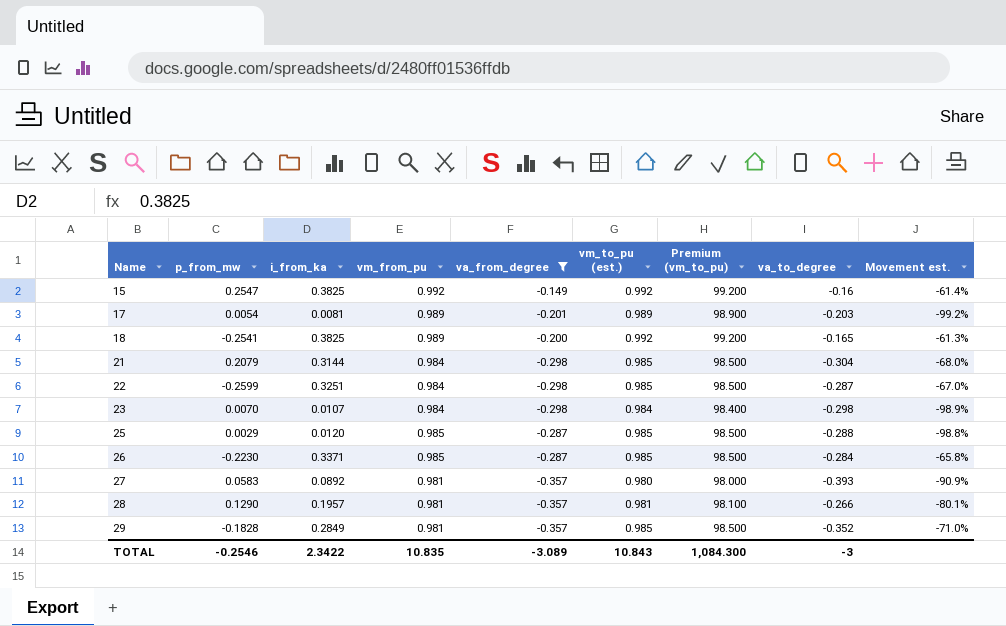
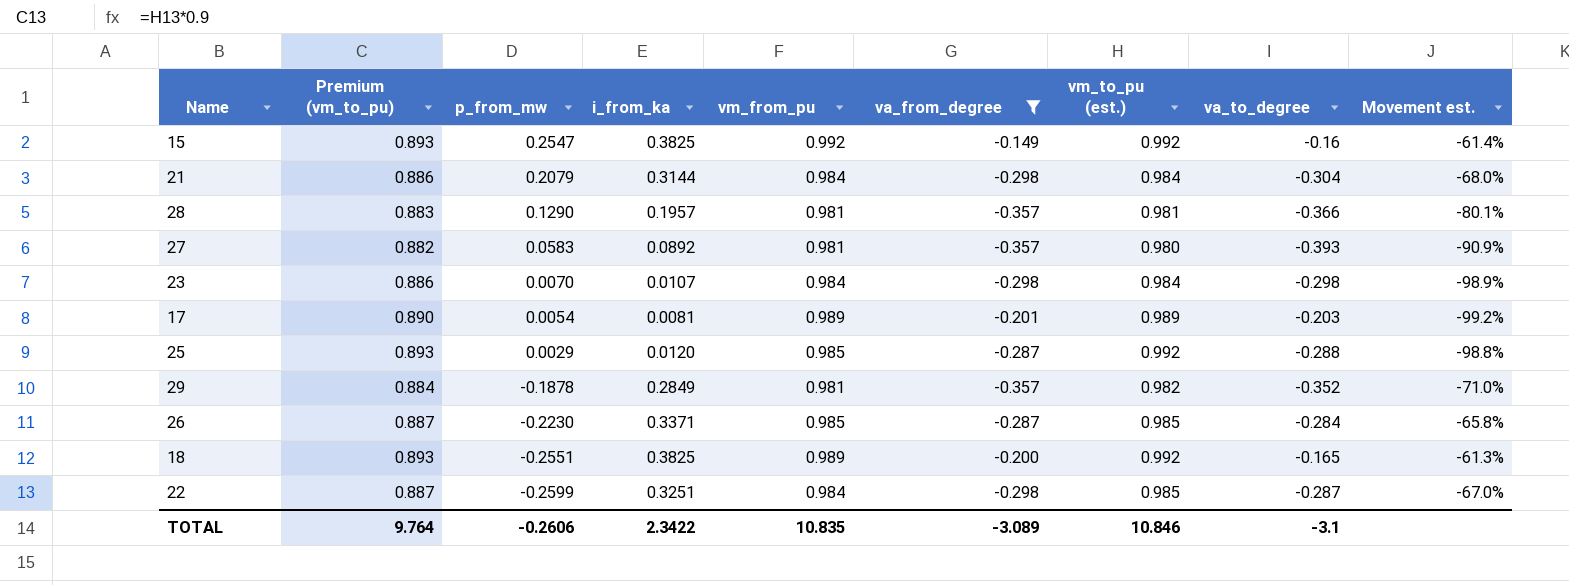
row order: Name ascending -> p_from_mw descending
column Premium (vm_to_pu) | formula: [vm_to_pu (est.)] * 100 -> [vm_to_pu (est.)] * 0.9
column Premium (vm_to_pu) | position: 7 -> 2
21 | vm_to_pu (est.): 0.985 -> 0.984
28 | va_to_degree: -0.266 -> -0.366
25 | vm_to_pu (est.): 0.985 -> 0.992
29 | p_from_mw: -0.1828 -> -0.1878
29 | vm_to_pu (est.): 0.985 -> 0.982
18 | p_from_mw: -0.2541 -> -0.2551
TOTAL | Premium (vm_to_pu): 1,084.300 -> 9.764
TOTAL | p_from_mw: -0.2546 -> -0.2606
TOTAL | vm_to_pu (est.): 10.843 -> 10.846
TOTAL | va_to_degree: -3 -> -3.1

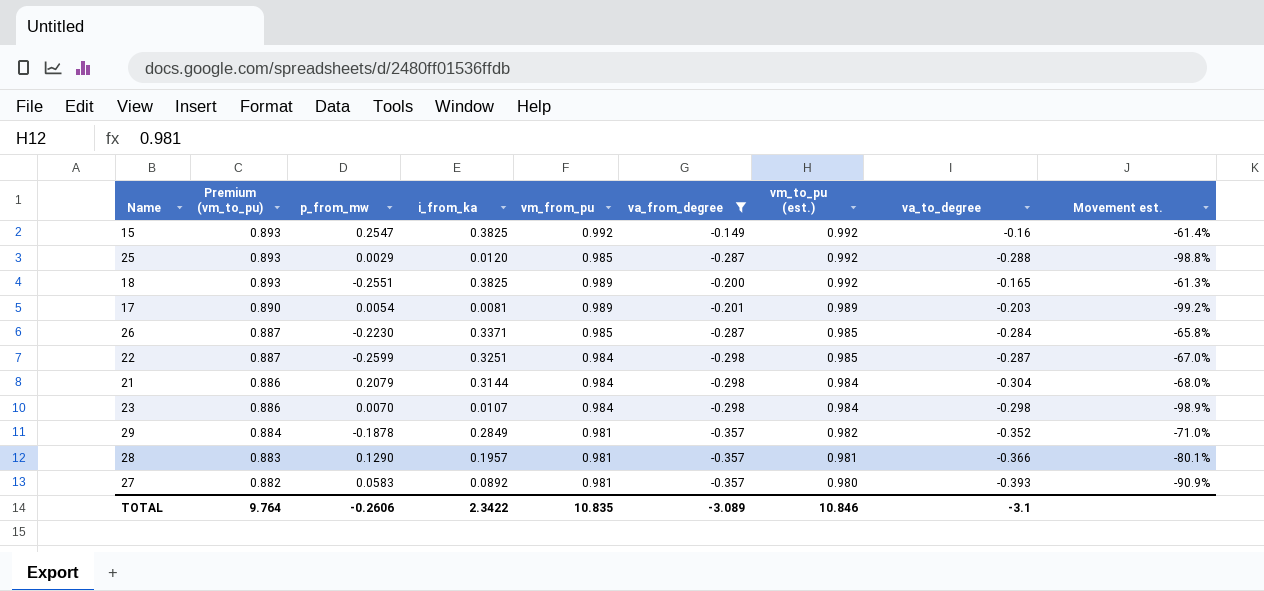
row order: p_from_mw descending -> Premium (vm_to_pu) descending

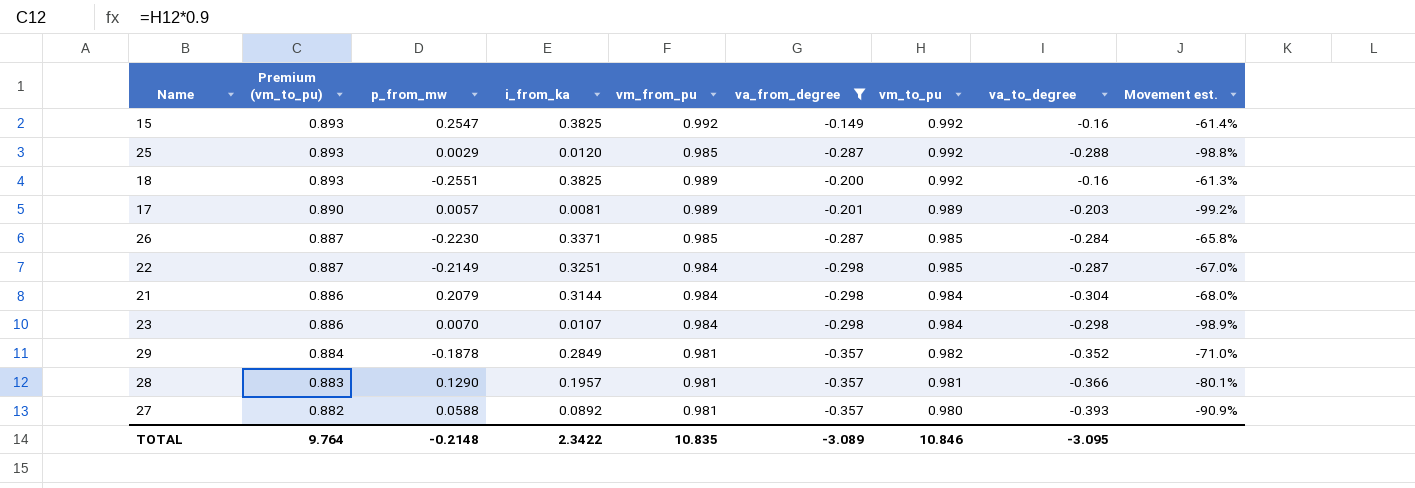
column name: vm_to_pu (est.) -> vm_to_pu
18 | va_to_degree: -0.165 -> -0.16
17 | p_from_mw: 0.0054 -> 0.0057
22 | p_from_mw: -0.2599 -> -0.2149
27 | p_from_mw: 0.0583 -> 0.0588
TOTAL | p_from_mw: -0.2606 -> -0.2148
TOTAL | va_to_degree: -3.1 -> -3.095

